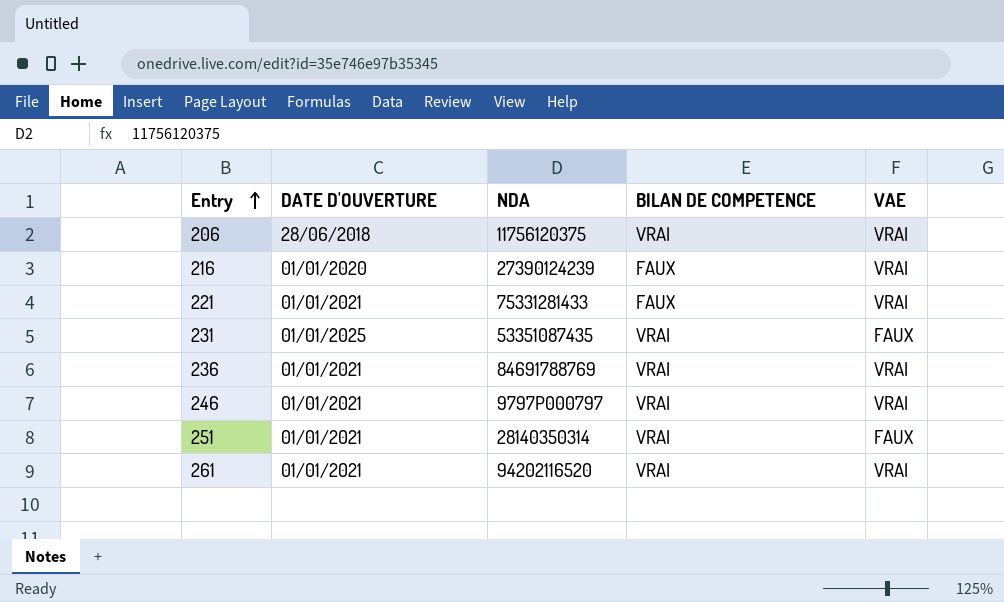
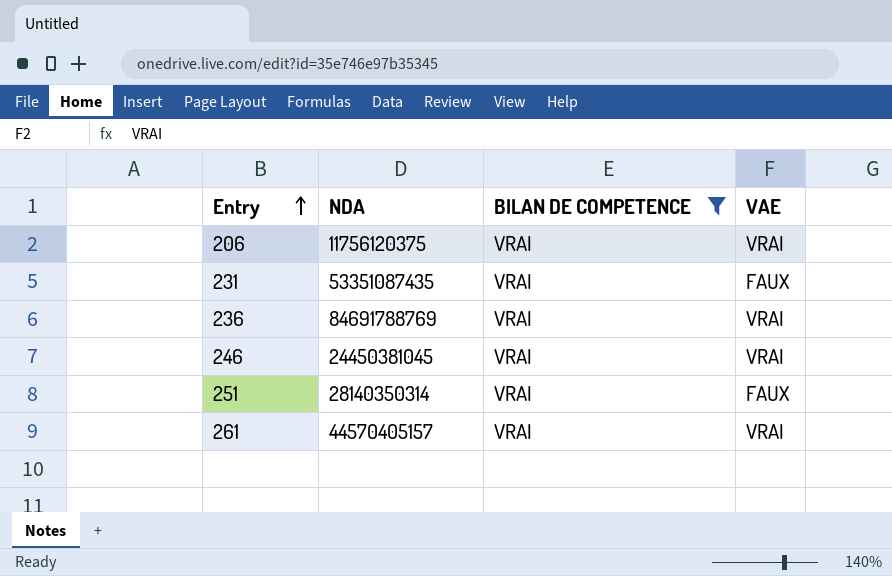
filter: none -> BILAN DE COMPETENCE = VRAI
column DATE D'OUVERTURE | position: 2 -> none
246 | NDA: 9797P000797 -> 24450381045
261 | NDA: 94202116520 -> 44570405157

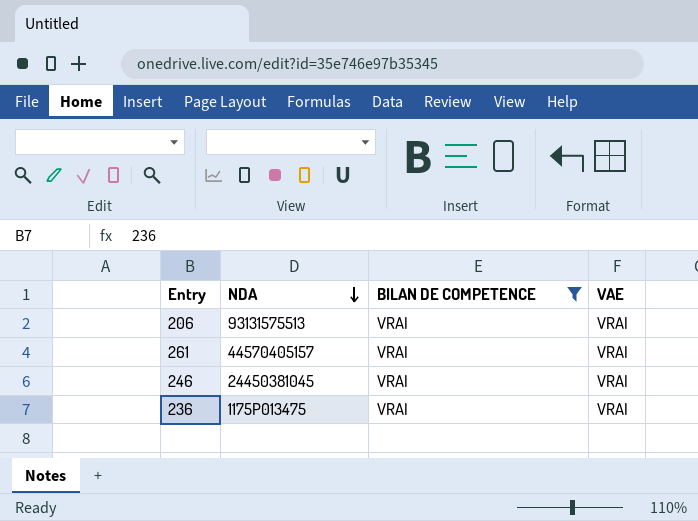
row order: Entry ascending -> NDA descending
row 231: 53351087435 | VRAI | FAUX -> none
row 251: 28140350314 | VRAI | FAUX -> none
206 | NDA: 11756120375 -> 93131575513
236 | NDA: 84691788769 -> 1175P013475

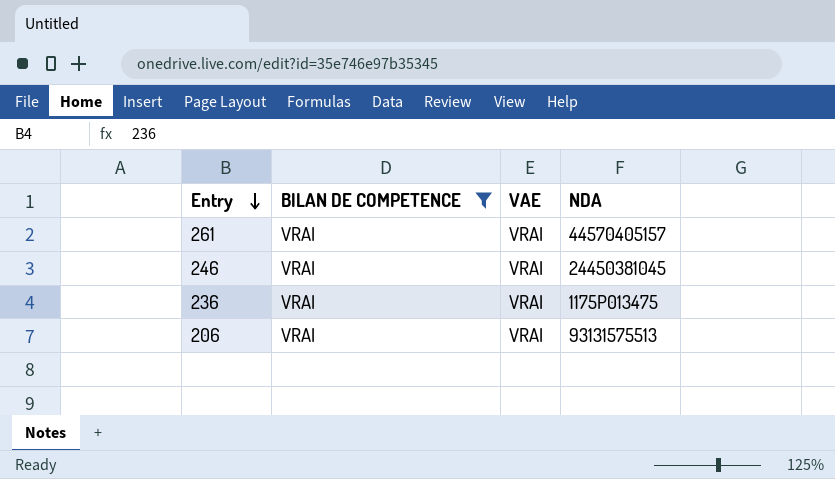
row order: NDA descending -> Entry descending
column NDA | position: 2 -> 4

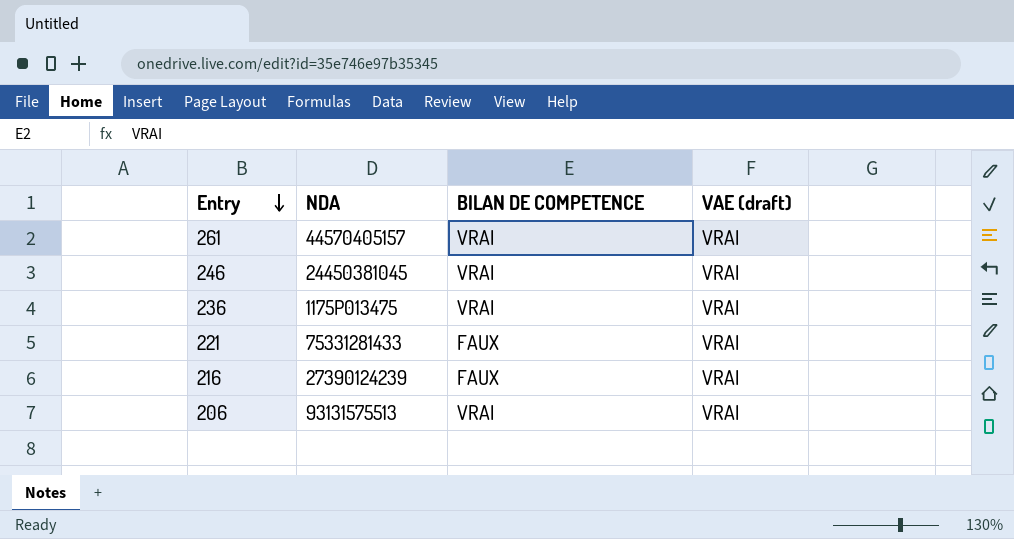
filter: BILAN DE COMPETENCE = VRAI -> none
column NDA | position: 4 -> 2
column name: VAE -> VAE (draft)

